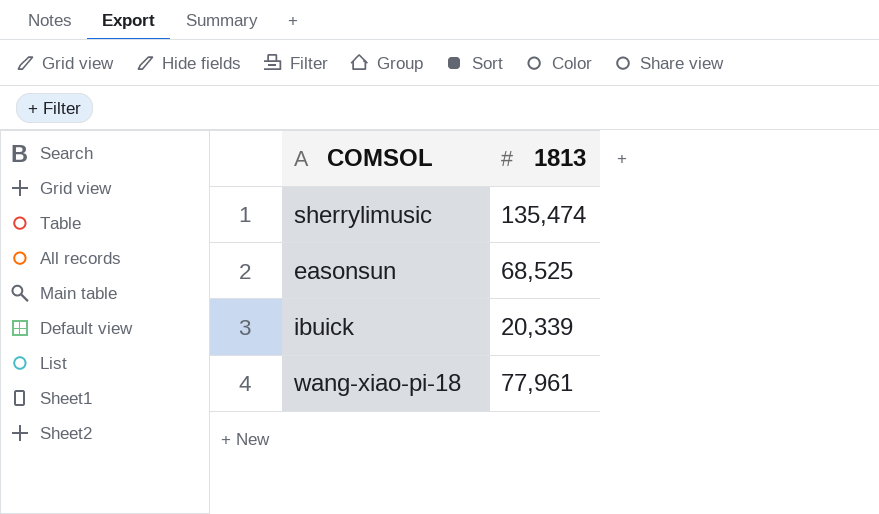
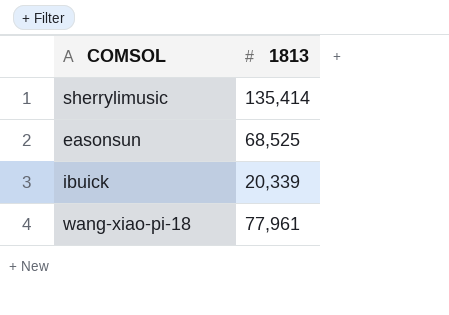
sherrylimusic | 1813: 135,474 -> 135,414

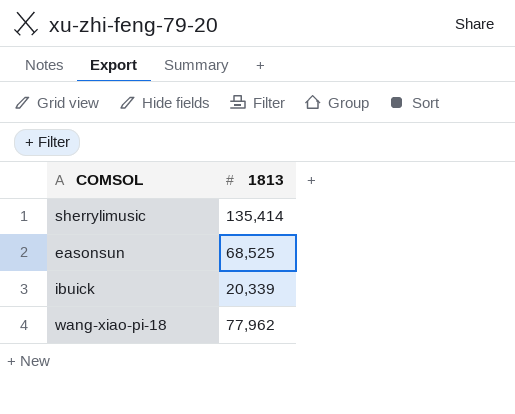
wang-xiao-pi-18 | 1813: 77,961 -> 77,962

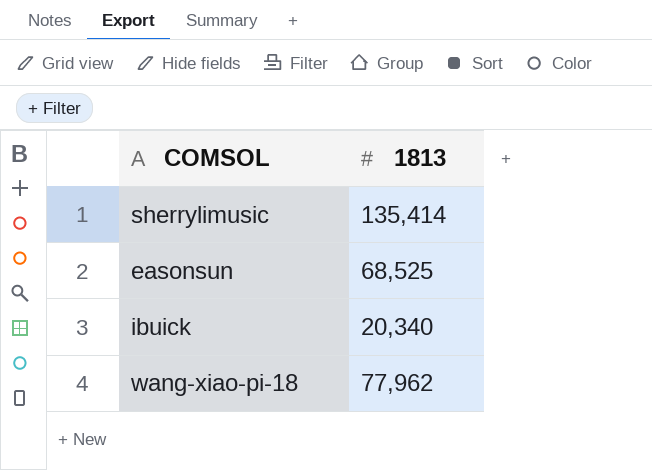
ibuick | 1813: 20,339 -> 20,340

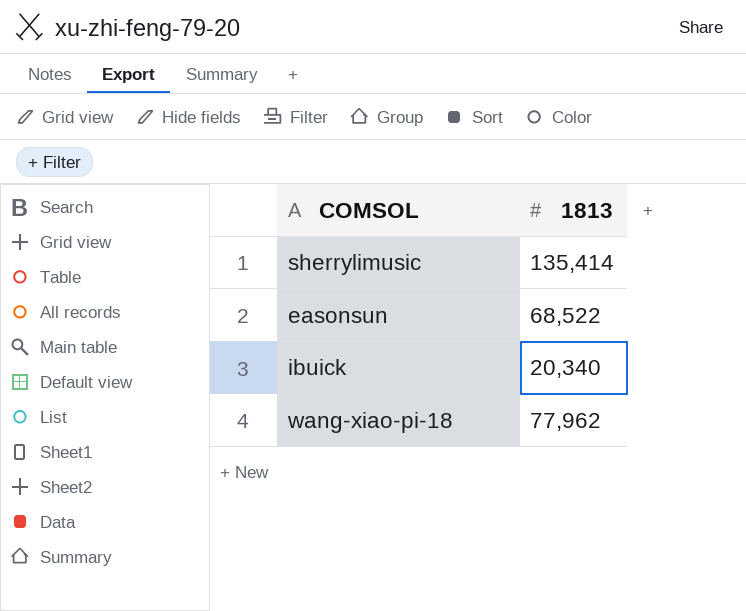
easonsun | 1813: 68,525 -> 68,522

